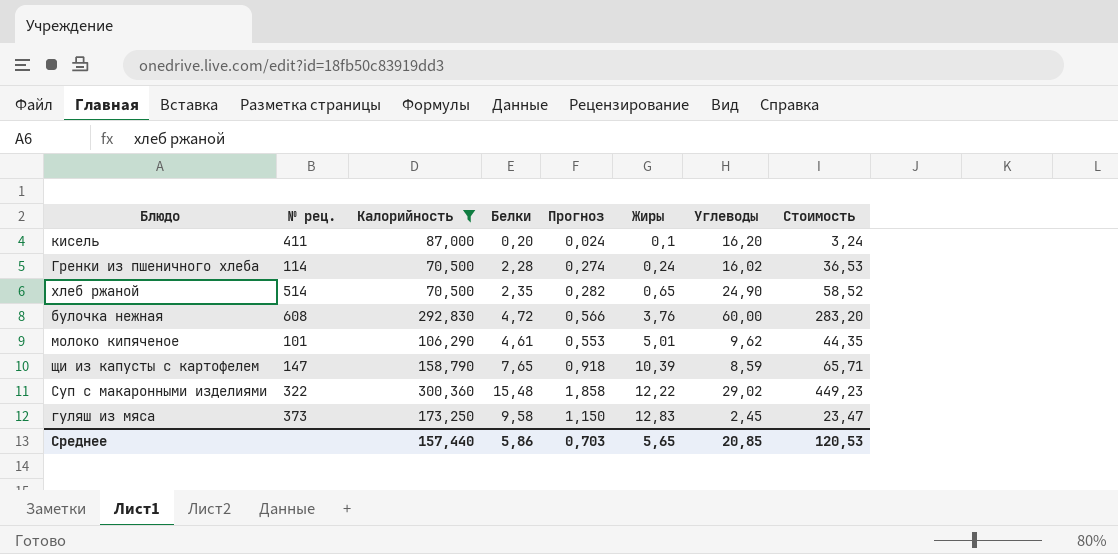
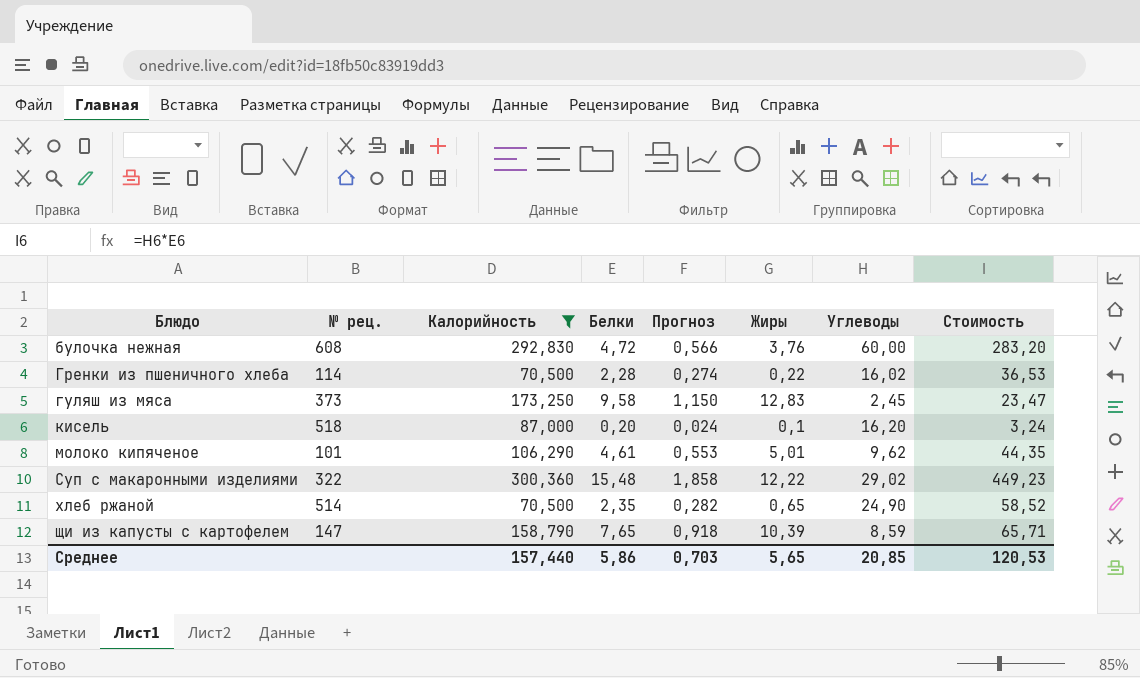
row order: Жиры ascending -> Блюдо ascending
Гренки из пшеничного хлеба | Жиры: 0,24 -> 0,22
кисель | № рец.: 411 -> 518

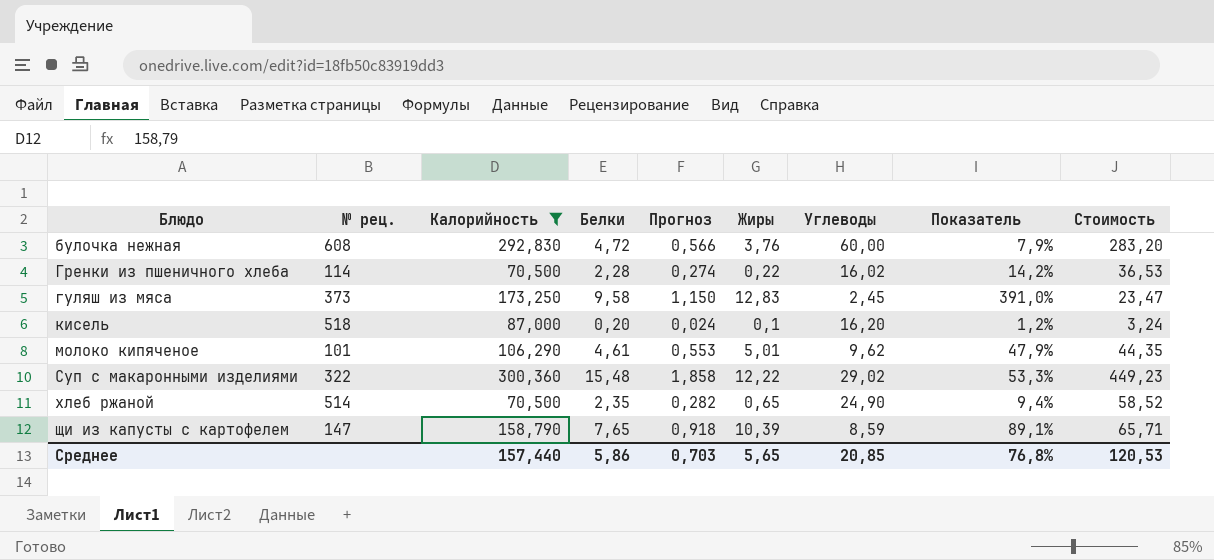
column Показатель | formula: none -> [Белки] / [Углеводы]

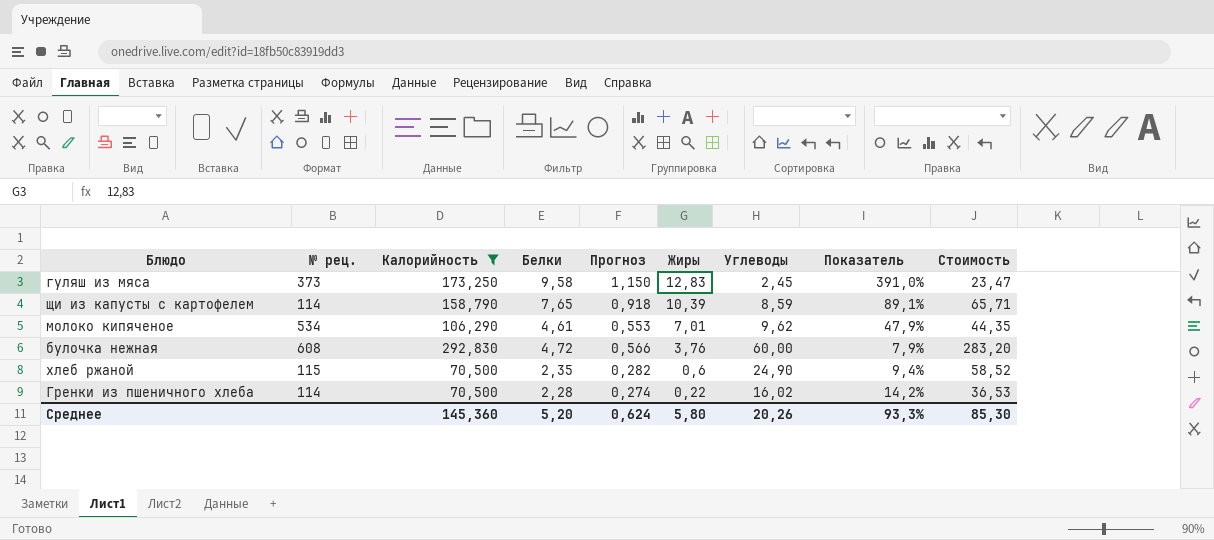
row order: Блюдо ascending -> Жиры descending
row кисель: 518 | 87,000 | 0,20 | 0,024 | 0,1 | 16,20 | 1,2% | 3,24 -> none
row Суп с макаронными изделиями: 322 | 300,360 | 15,48 | 1,858 | 12,22 | 29,02 | 53,3% | 449,23 -> none
щи из капусты с картофелем | № рец.: 147 -> 114
молоко кипяченое | № рец.: 101 -> 534
молоко кипяченое | Жиры: 5,01 -> 7,01
хлеб ржаной | № рец.: 514 -> 115
хлеб ржаной | Жиры: 0,65 -> 0,6
Среднее | Калорийность: 157,440 -> 145,360
Среднее | Белки: 5,86 -> 5,20
Среднее | Прогноз: 0,703 -> 0,624
Среднее | Жиры: 5,65 -> 5,80
Среднее | Углеводы: 20,85 -> 20,26
Среднее | Показатель: 76,8% -> 93,3%
Среднее | Стоимость: 120,53 -> 85,30

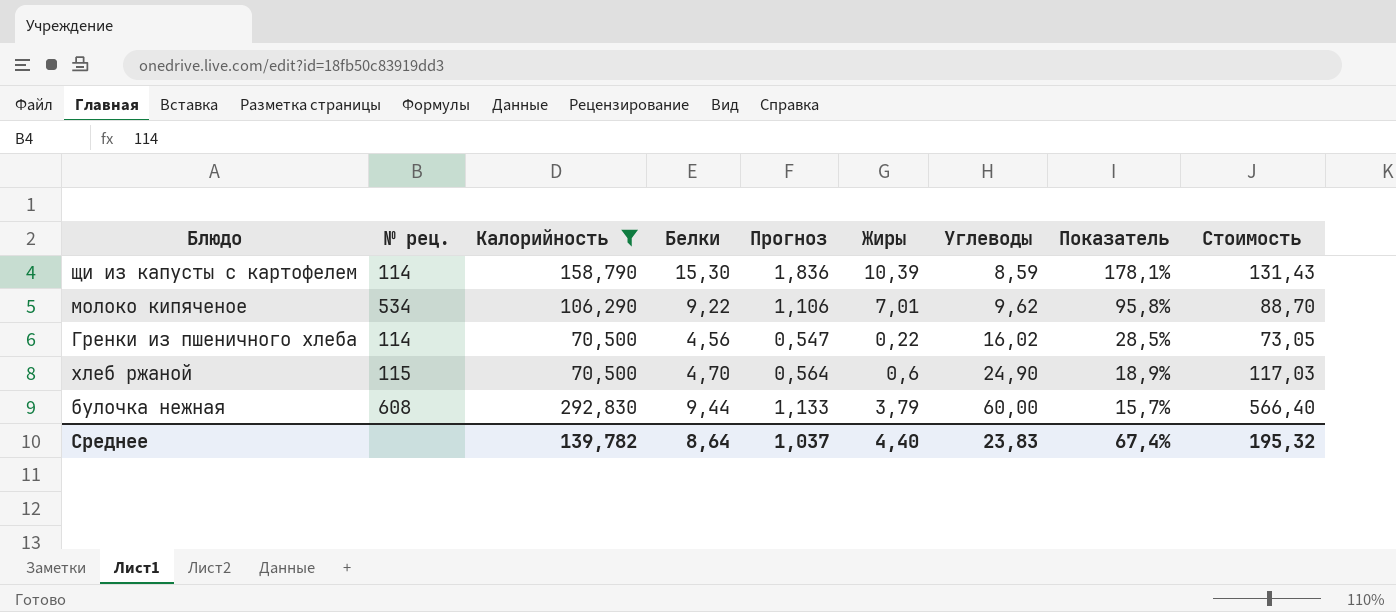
row order: Жиры descending -> Углеводы ascending
row гуляш из мяса: 373 | 173,250 | 9,58 | 1,150 | 12,83 | 2,45 | 391,0% | 23,47 -> none
щи из капусты с картофелем | Белки: 7,65 -> 15,30
щи из капусты с картофелем | Прогноз: 0,918 -> 1,836
щи из капусты с картофелем | Показатель: 89,1% -> 178,1%
щи из капусты с картофелем | Стоимость: 65,71 -> 131,43
молоко кипяченое | Белки: 4,61 -> 9,22
молоко кипяченое | Прогноз: 0,553 -> 1,106
молоко кипяченое | Показатель: 47,9% -> 95,8%
молоко кипяченое | Стоимость: 44,35 -> 88,70
Гренки из пшеничного хлеба | Белки: 2,28 -> 4,56
Гренки из пшеничного хлеба | Прогноз: 0,274 -> 0,547
Гренки из пшеничного хлеба | Показатель: 14,2% -> 28,5%
Гренки из пшеничного хлеба | Стоимость: 36,53 -> 73,05
хлеб ржаной | Белки: 2,35 -> 4,70
хлеб ржаной | Прогноз: 0,282 -> 0,564
хлеб ржаной | Показатель: 9,4% -> 18,9%
хлеб ржаной | Стоимость: 58,52 -> 117,03
булочка нежная | Белки: 4,72 -> 9,44
булочка нежная | Прогноз: 0,566 -> 1,133
булочка нежная | Жиры: 3,76 -> 3,79
булочка нежная | Показатель: 7,9% -> 15,7%
булочка нежная | Стоимость: 283,20 -> 566,40
Среднее | Калорийность: 145,360 -> 139,782
Среднее | Белки: 5,20 -> 8,64
Среднее | Прогноз: 0,624 -> 1,037
Среднее | Жиры: 5,80 -> 4,40
Среднее | Углеводы: 20,26 -> 23,83
Среднее | Показатель: 93,3% -> 67,4%
Среднее | Стоимость: 85,30 -> 195,32

